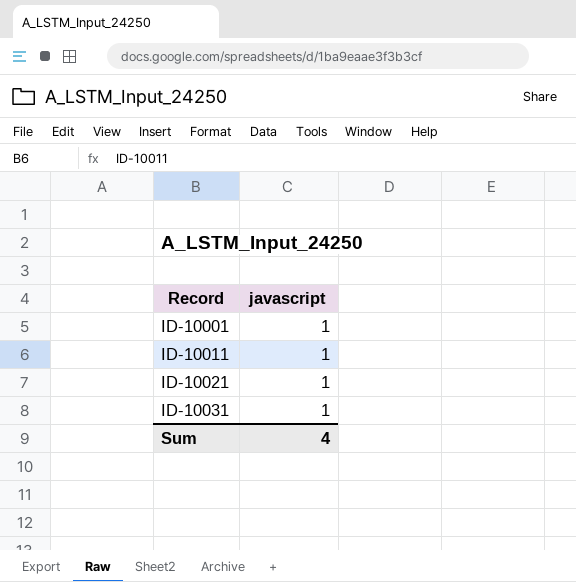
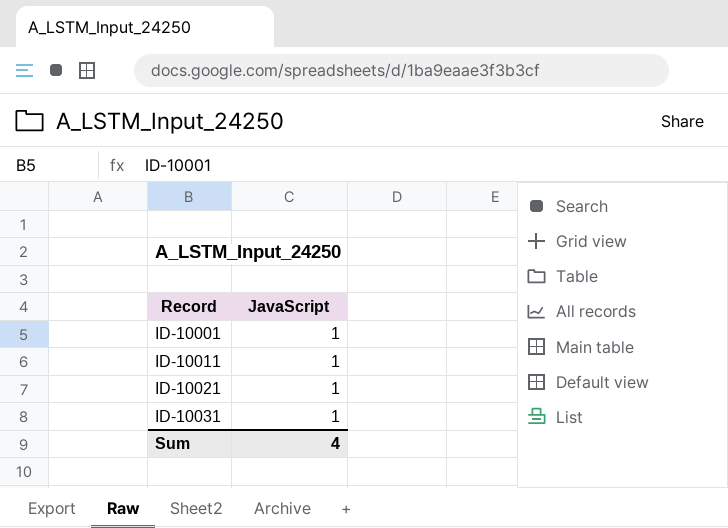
column name: javascript -> JavaScript

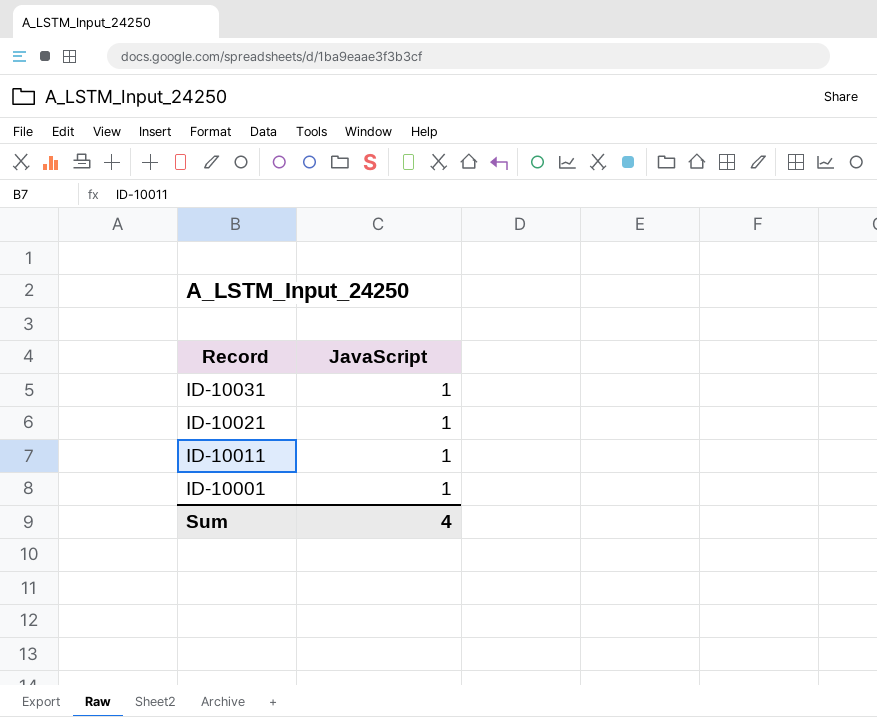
row order: Record ascending -> Record descending

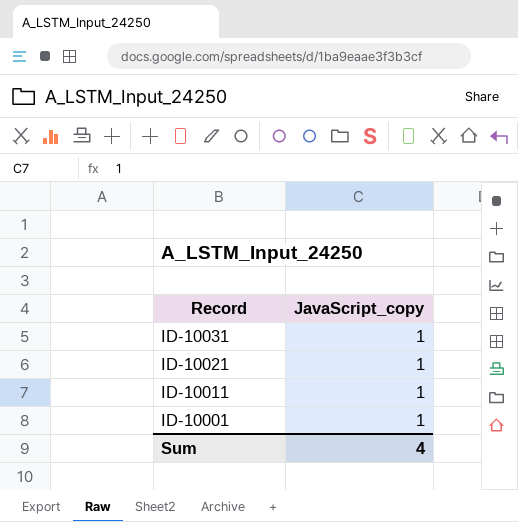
column name: JavaScript -> JavaScript_copy

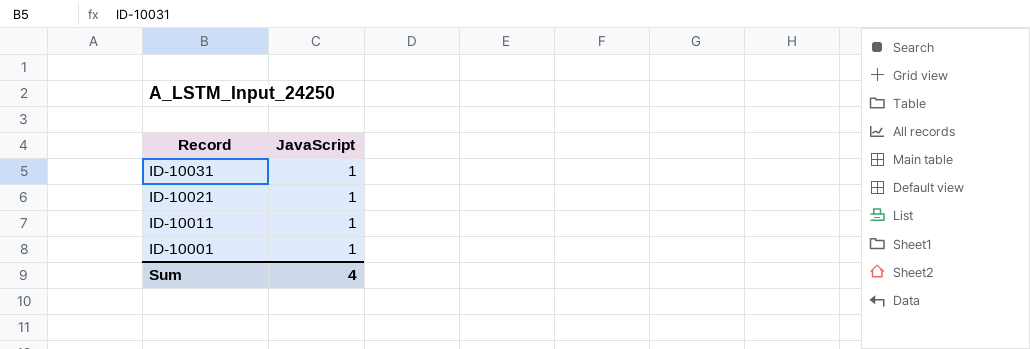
column name: JavaScript_copy -> JavaScript

